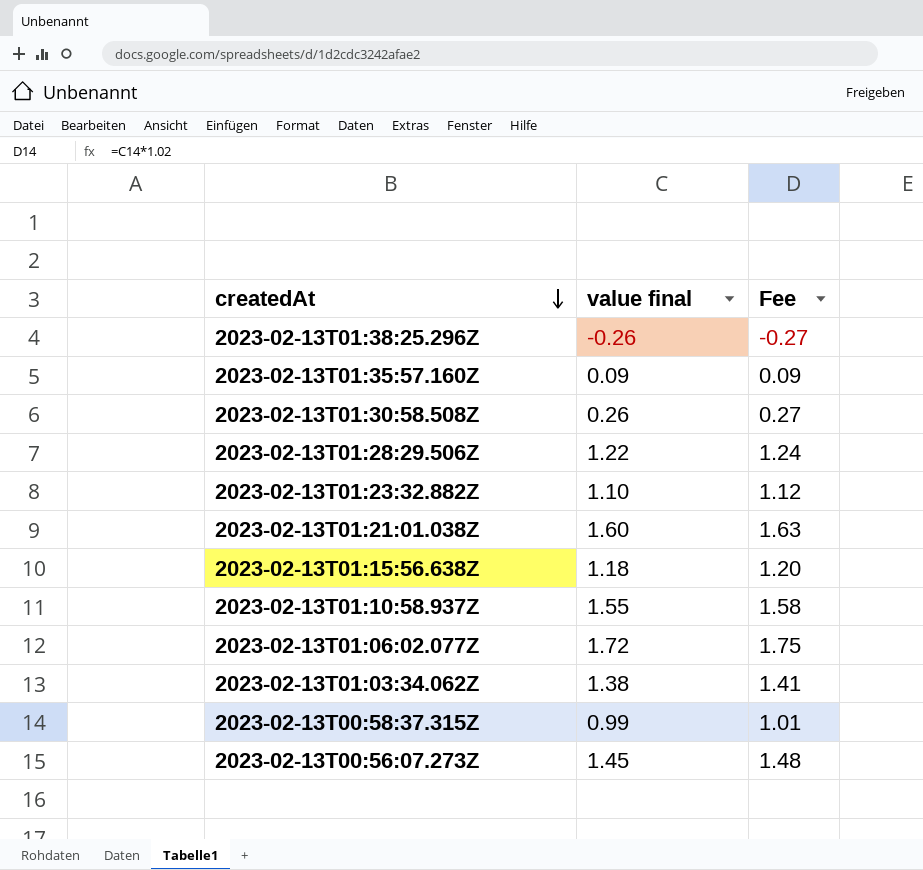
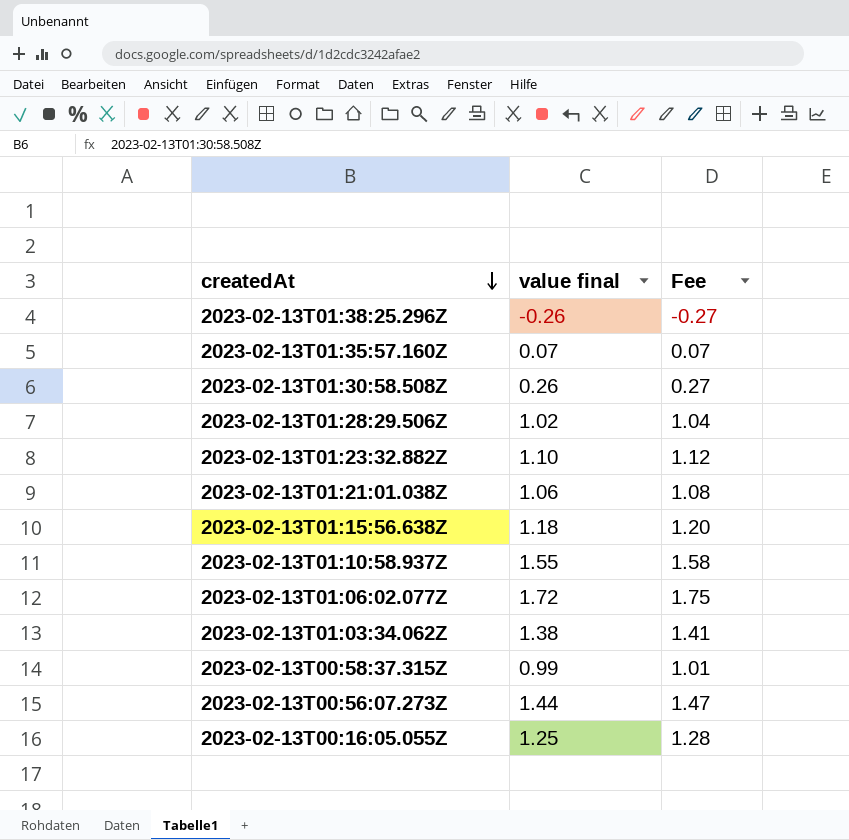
2023-02-13T01:35:57.160Z | value final: 0.09 -> 0.07
2023-02-13T01:35:57.160Z | Fee: 0.09 -> 0.07
2023-02-13T01:28:29.506Z | value final: 1.22 -> 1.02
2023-02-13T01:28:29.506Z | Fee: 1.24 -> 1.04
2023-02-13T01:21:01.038Z | value final: 1.60 -> 1.06
2023-02-13T01:21:01.038Z | Fee: 1.63 -> 1.08
2023-02-13T00:56:07.273Z | value final: 1.45 -> 1.44
2023-02-13T00:56:07.273Z | Fee: 1.48 -> 1.47
row 2023-02-13T00:16:05.055Z: none -> 1.25 | 1.28

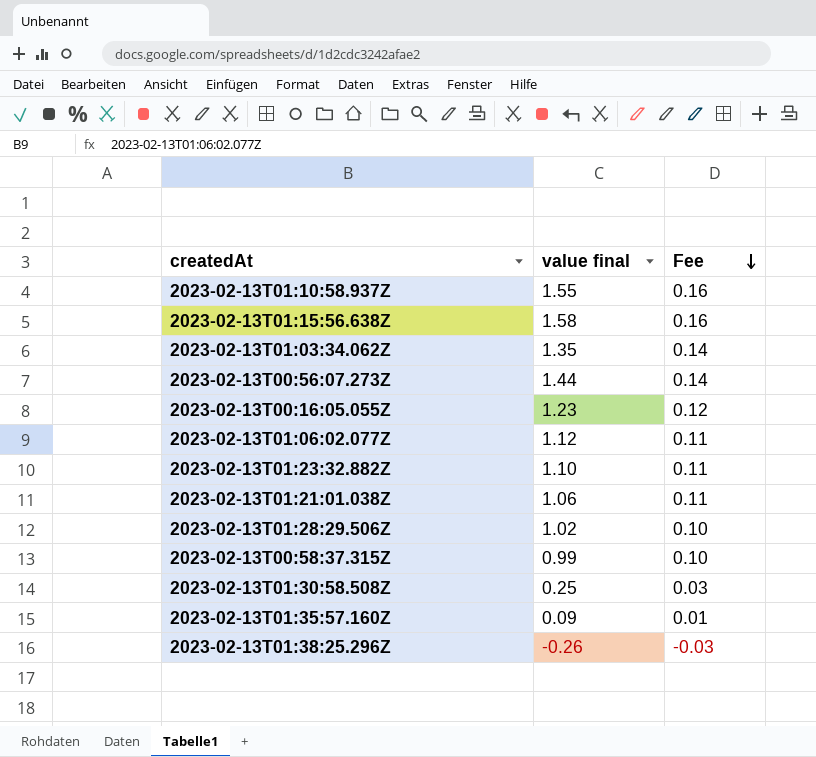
row order: createdAt descending -> Fee descending
column Fee | formula: [value final] * 1.02 -> [value final] * 0.1
2023-02-13T01:15:56.638Z | value final: 1.18 -> 1.58
2023-02-13T01:03:34.062Z | value final: 1.38 -> 1.35
2023-02-13T00:16:05.055Z | value final: 1.25 -> 1.23
2023-02-13T01:06:02.077Z | value final: 1.72 -> 1.12
2023-02-13T01:30:58.508Z | value final: 0.26 -> 0.25
2023-02-13T01:35:57.160Z | value final: 0.07 -> 0.09

